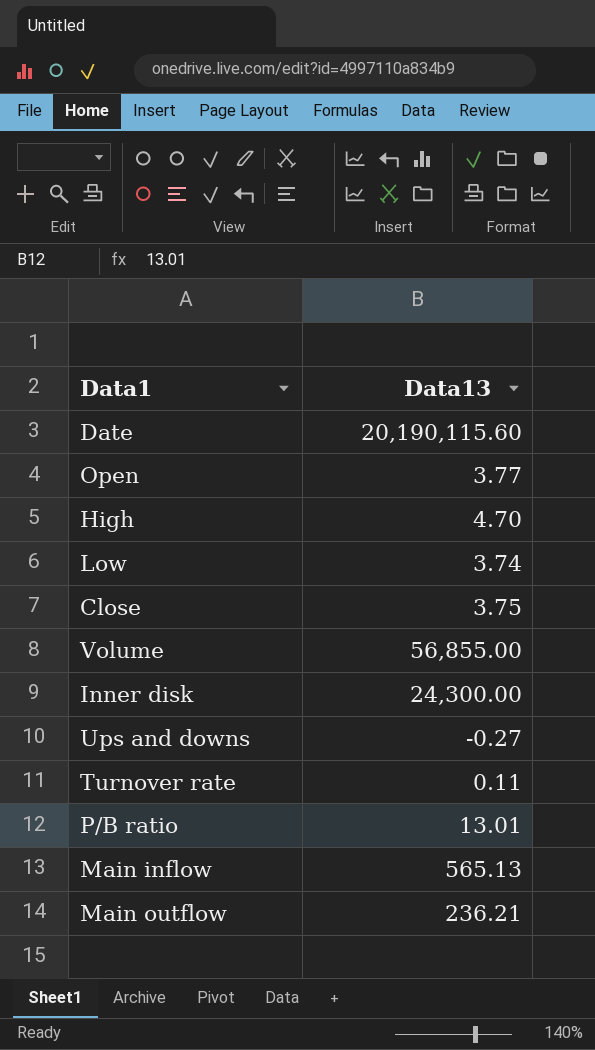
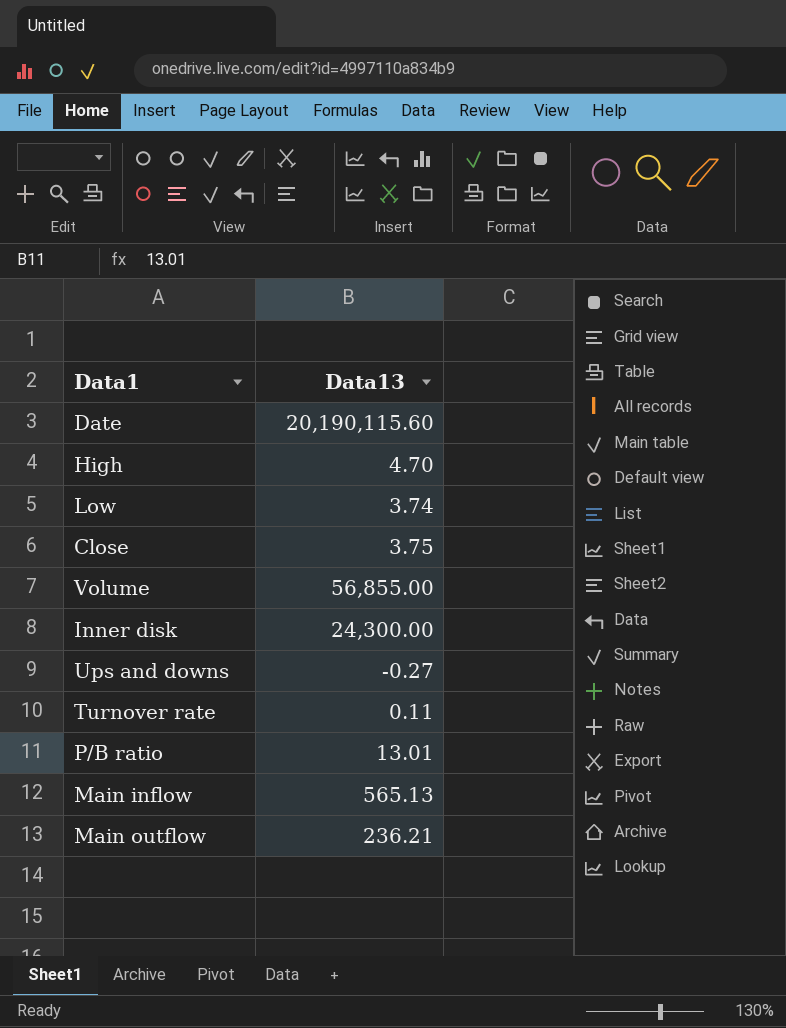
row Open: 3.77 -> none

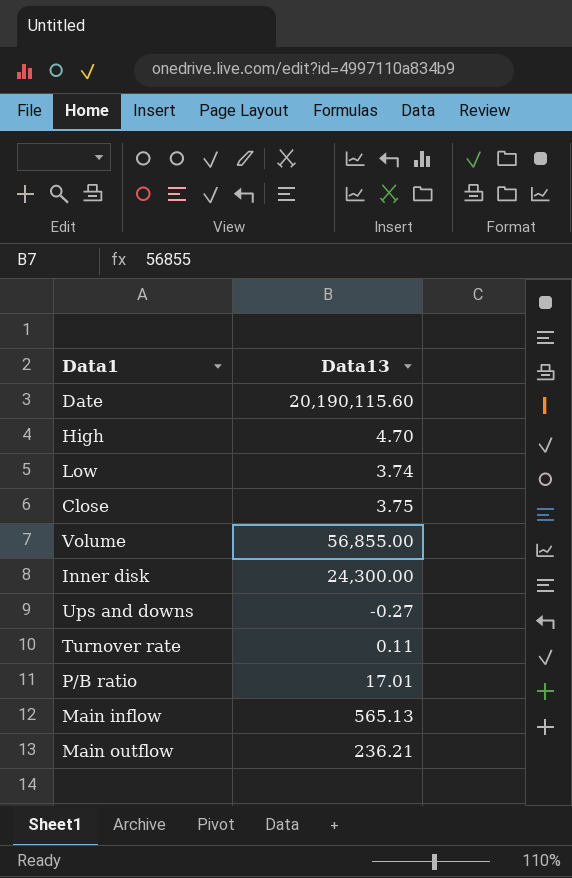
P/B ratio | Data13: 13.01 -> 17.01

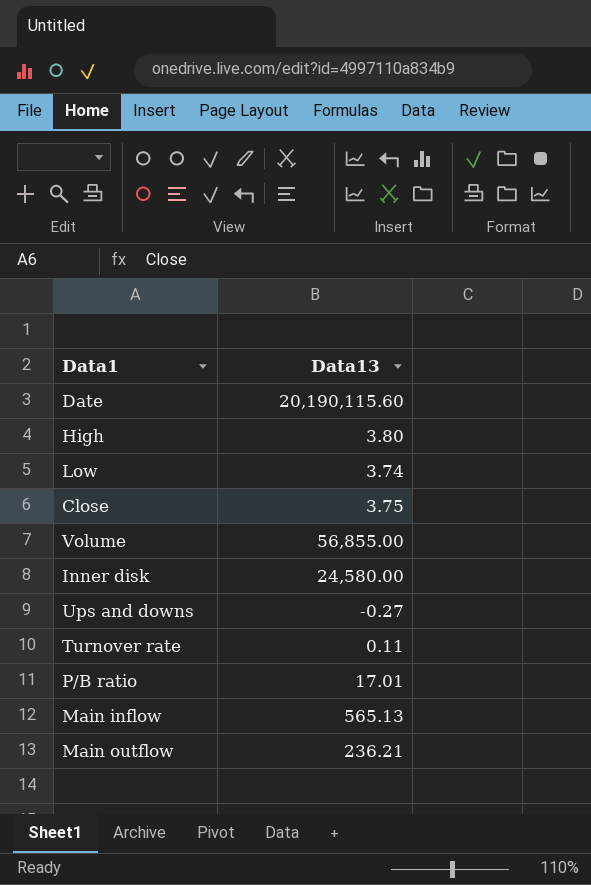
High | Data13: 4.70 -> 3.80
Inner disk | Data13: 24,300.00 -> 24,580.00

